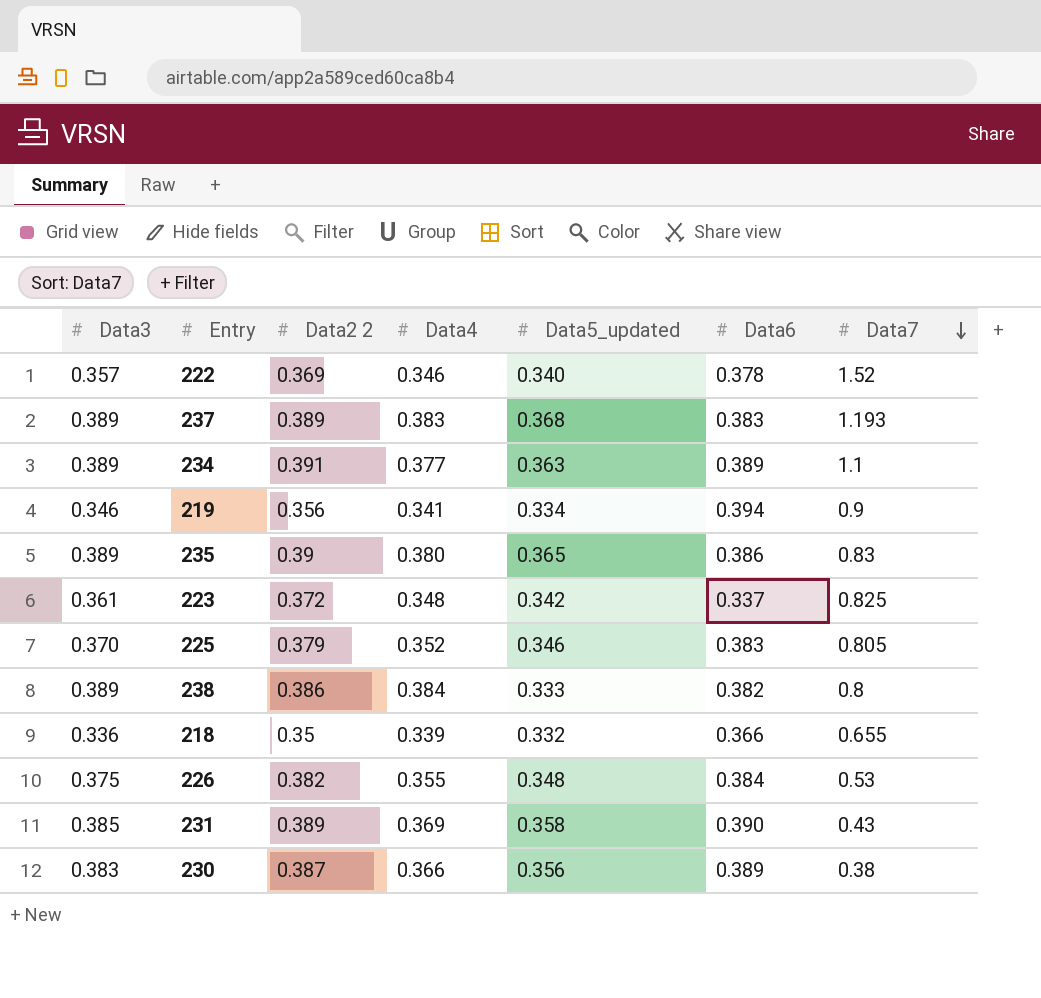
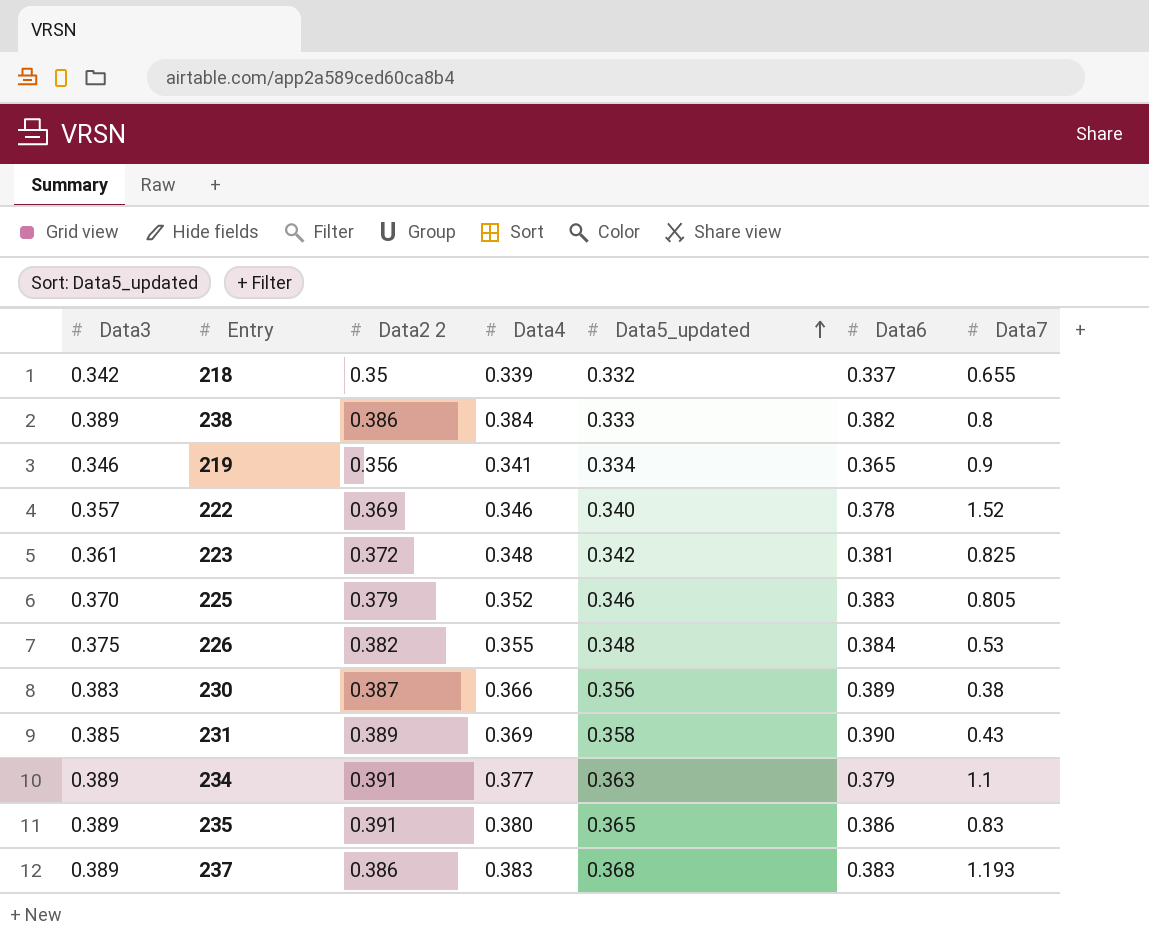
row order: Data7 descending -> Data5_updated ascending
218 | Data3: 0.336 -> 0.342
218 | Data6: 0.366 -> 0.337
219 | Data6: 0.394 -> 0.365
223 | Data6: 0.337 -> 0.381
234 | Data6: 0.389 -> 0.379
235 | Data2 2: 0.39 -> 0.391
237 | Data2 2: 0.389 -> 0.386

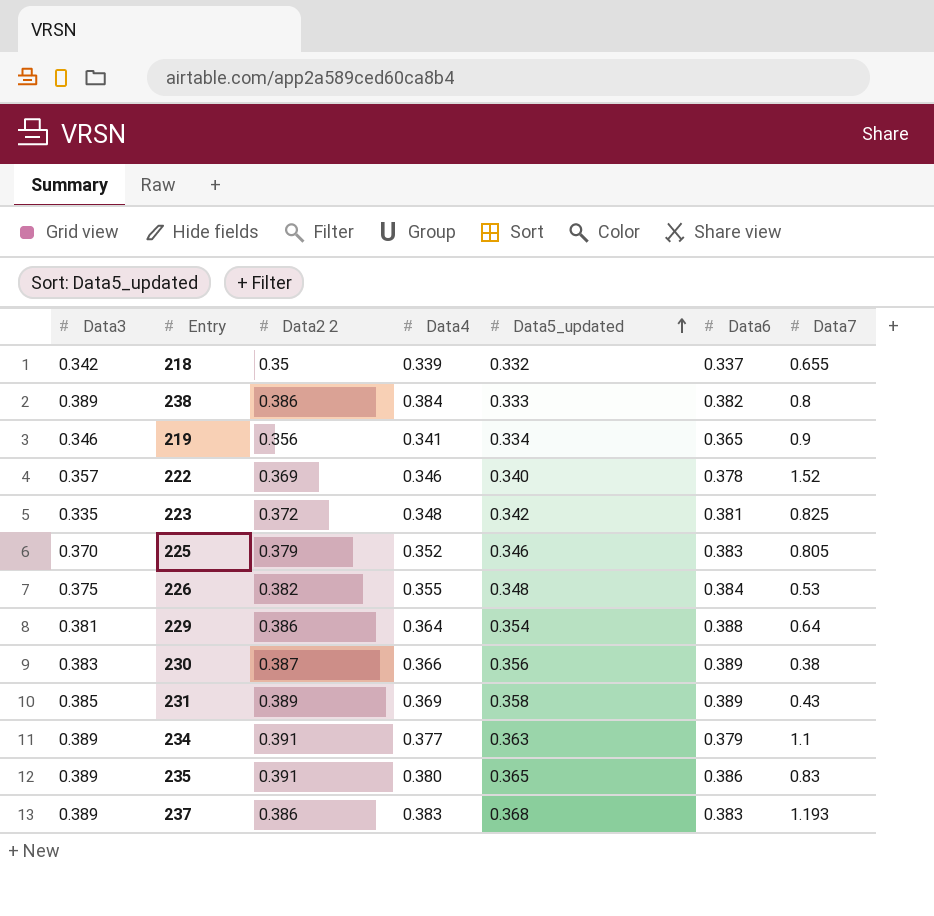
223 | Data3: 0.361 -> 0.335
row 229: none -> 0.381 | 0.386 | 0.364 | 0.354 | 0.388 | 0.64
231 | Data6: 0.390 -> 0.389

